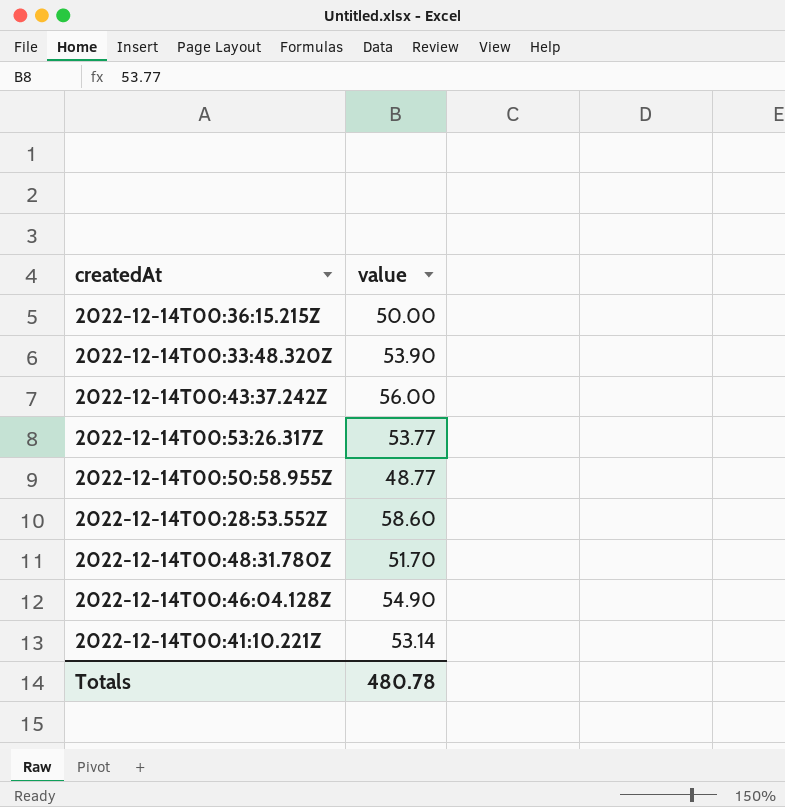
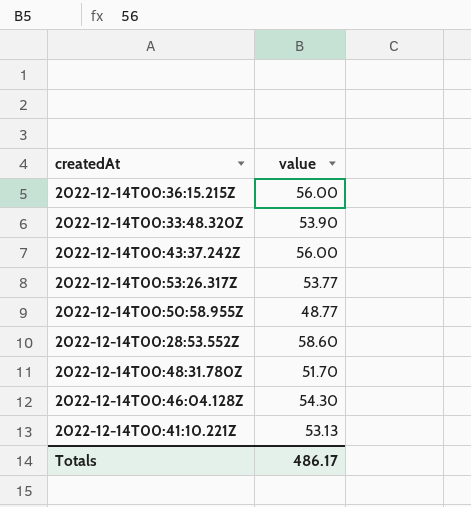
2022-12-14T00:36:15.215Z | value: 50.00 -> 56.00
2022-12-14T00:46:04.128Z | value: 54.90 -> 54.30
2022-12-14T00:41:10.221Z | value: 53.14 -> 53.13
Totals | value: 480.78 -> 486.17

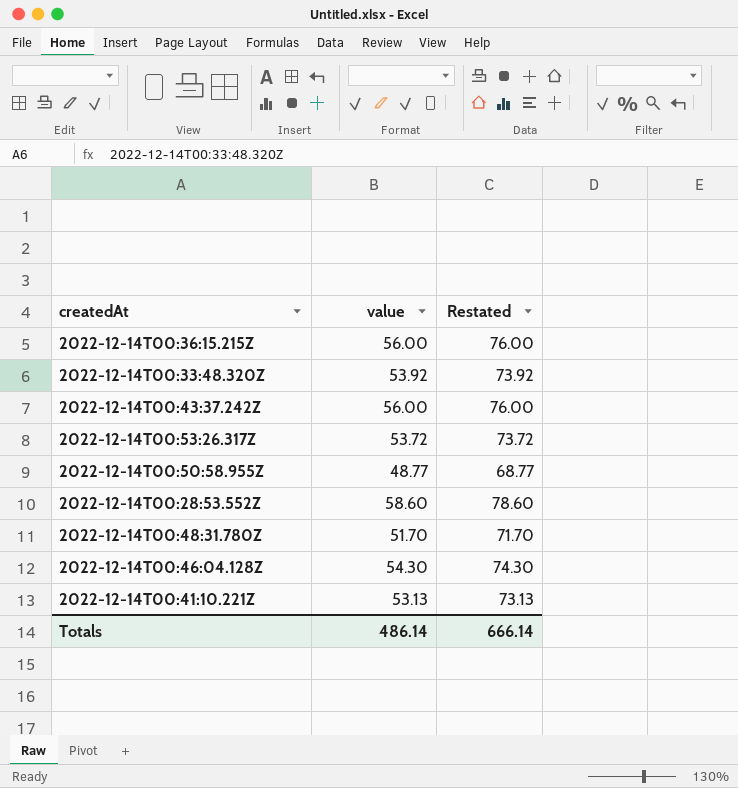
column Restated | formula: none -> [value] + 20
2022-12-14T00:33:48.320Z | value: 53.90 -> 53.92
2022-12-14T00:53:26.317Z | value: 53.77 -> 53.72
Totals | value: 486.17 -> 486.14

